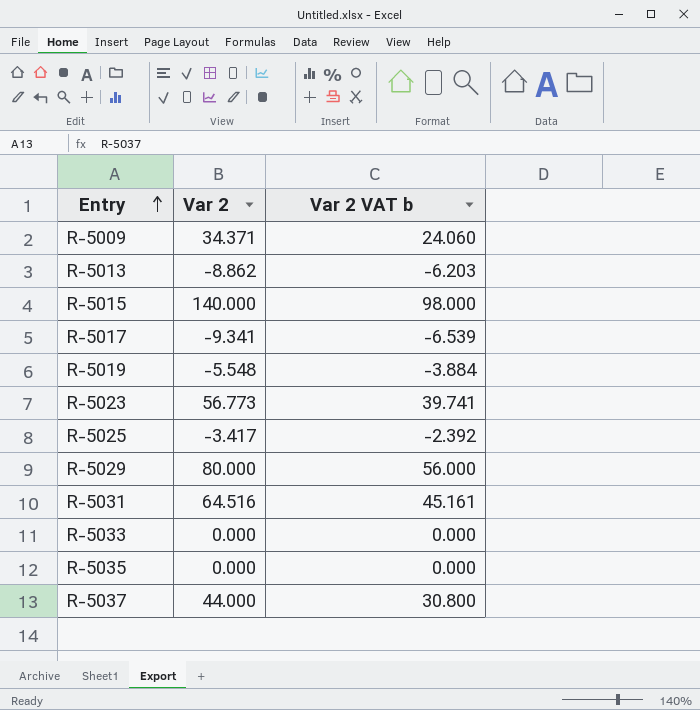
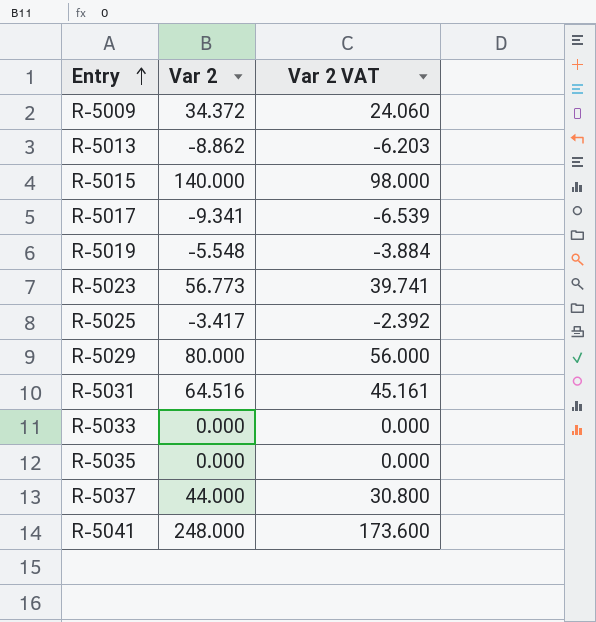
column name: Var 2 VAT b -> Var 2 VAT
R-5009 | Var 2: 34.371 -> 34.372
row R-5041: none -> 248.000 | 173.600

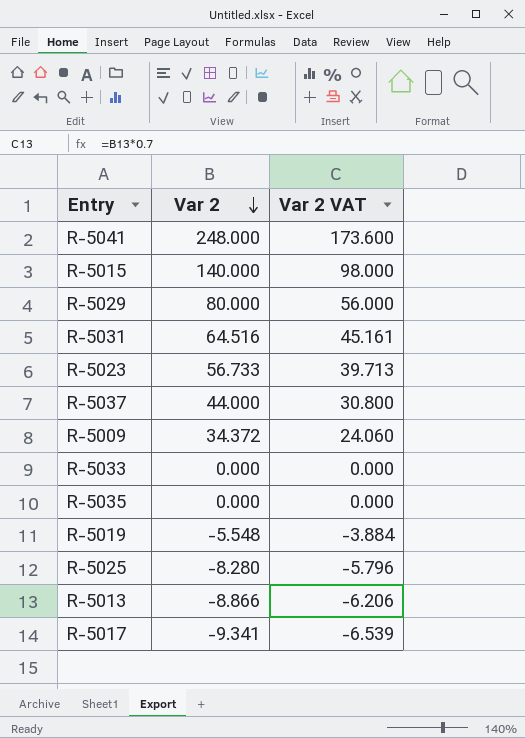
row order: Entry ascending -> Var 2 descending
R-5023 | Var 2: 56.773 -> 56.733
R-5023 | Var 2 VAT: 39.741 -> 39.713
R-5025 | Var 2: -3.417 -> -8.280
R-5025 | Var 2 VAT: -2.392 -> -5.796
R-5013 | Var 2: -8.862 -> -8.866
R-5013 | Var 2 VAT: -6.203 -> -6.206

